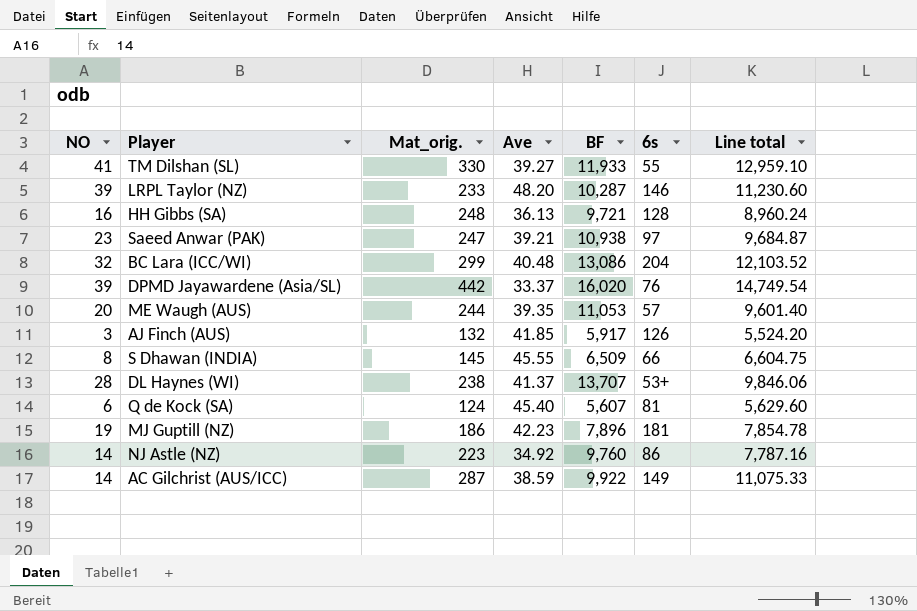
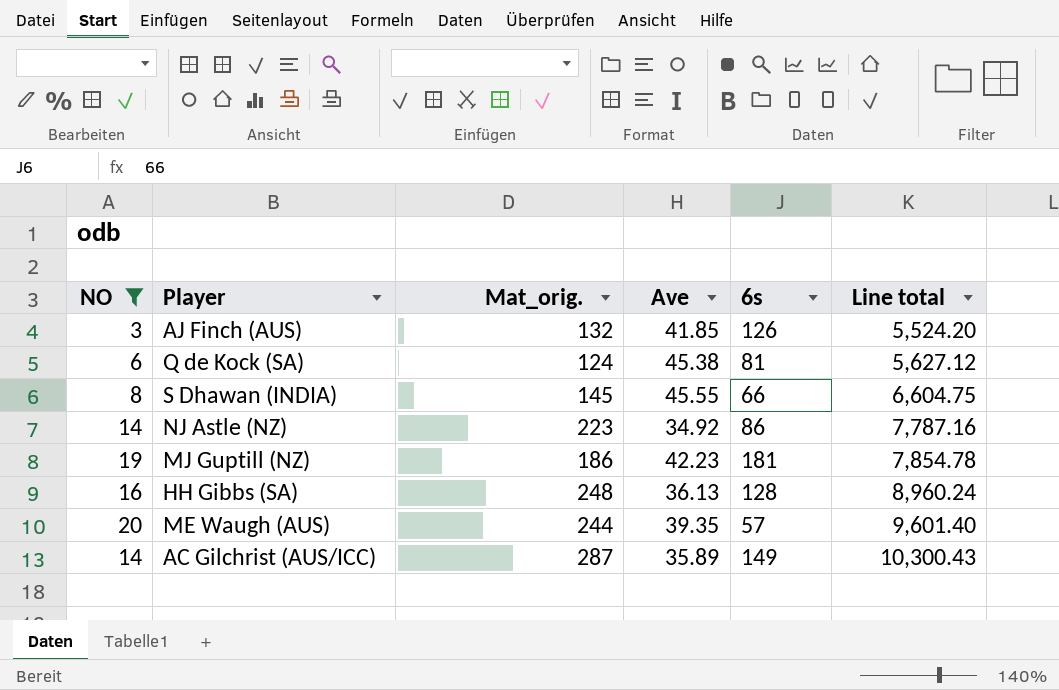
filter: none -> NO <= 20
row order: none -> Line total ascending
column BF | position: 5 -> none
Q de Kock (SA) | Ave: 45.40 -> 45.38
Q de Kock (SA) | Line total: 5,629.60 -> 5,627.12
AC Gilchrist (AUS/ICC) | Ave: 38.59 -> 35.89
AC Gilchrist (AUS/ICC) | Line total: 11,075.33 -> 10,300.43

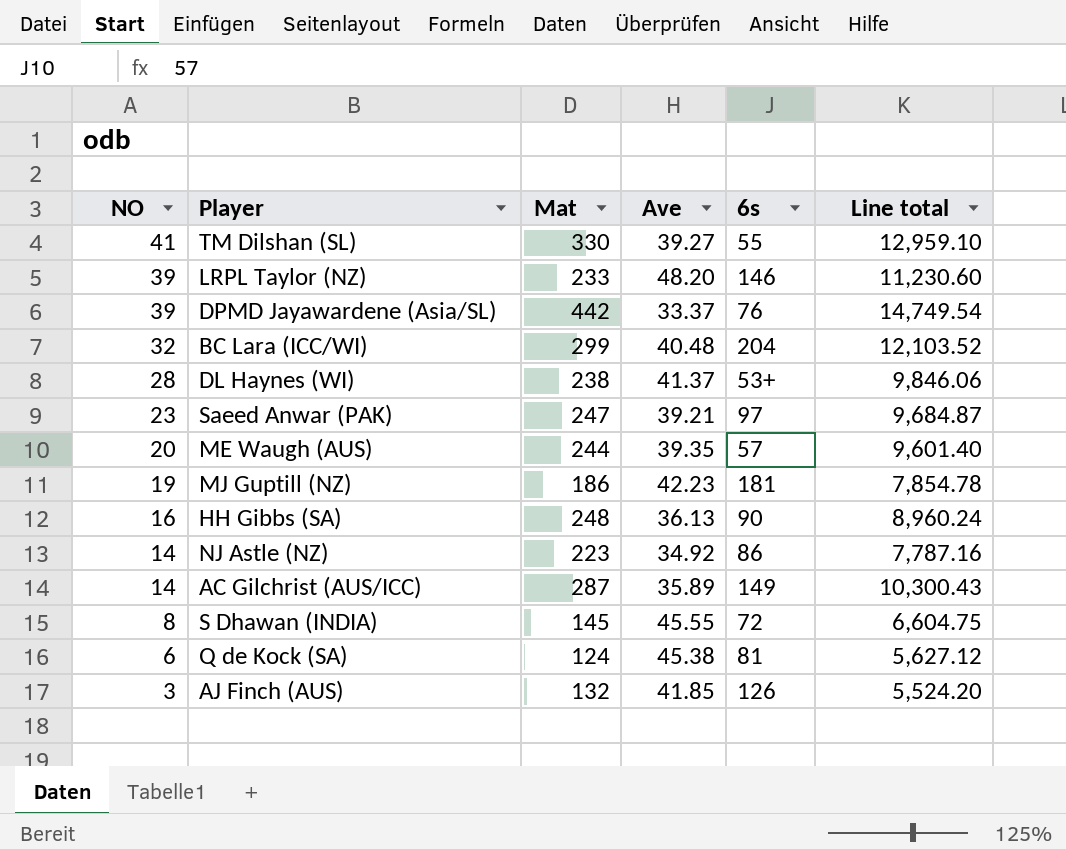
filter: NO <= 20 -> none
row order: Line total ascending -> NO descending
column name: Mat_orig. -> Mat
HH Gibbs (SA) | 6s: 128 -> 90
S Dhawan (INDIA) | 6s: 66 -> 72

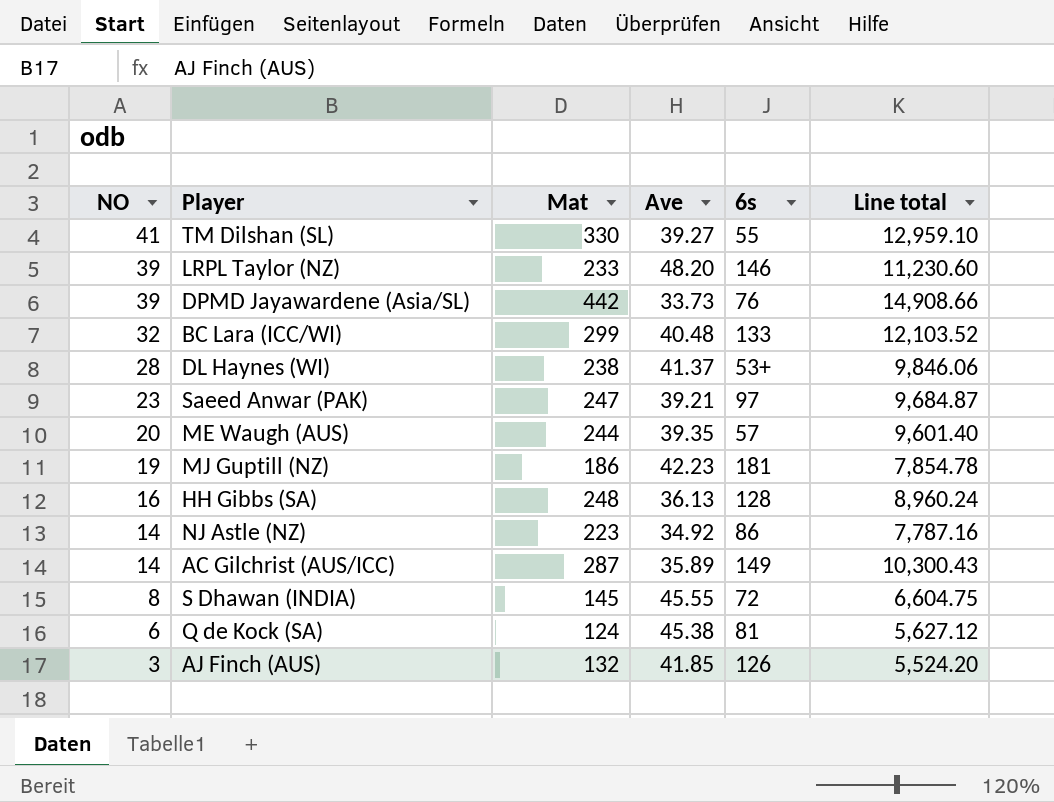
DPMD Jayawardene (Asia/SL) | Ave: 33.37 -> 33.73
DPMD Jayawardene (Asia/SL) | Line total: 14,749.54 -> 14,908.66
BC Lara (ICC/WI) | 6s: 204 -> 133
HH Gibbs (SA) | 6s: 90 -> 128

